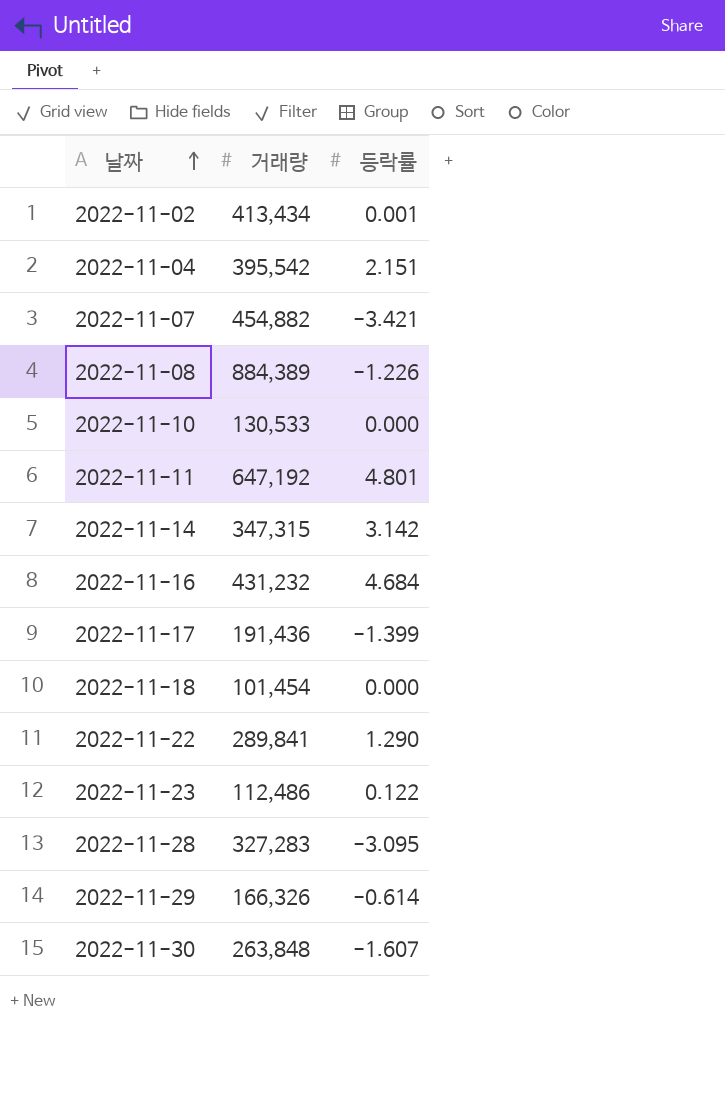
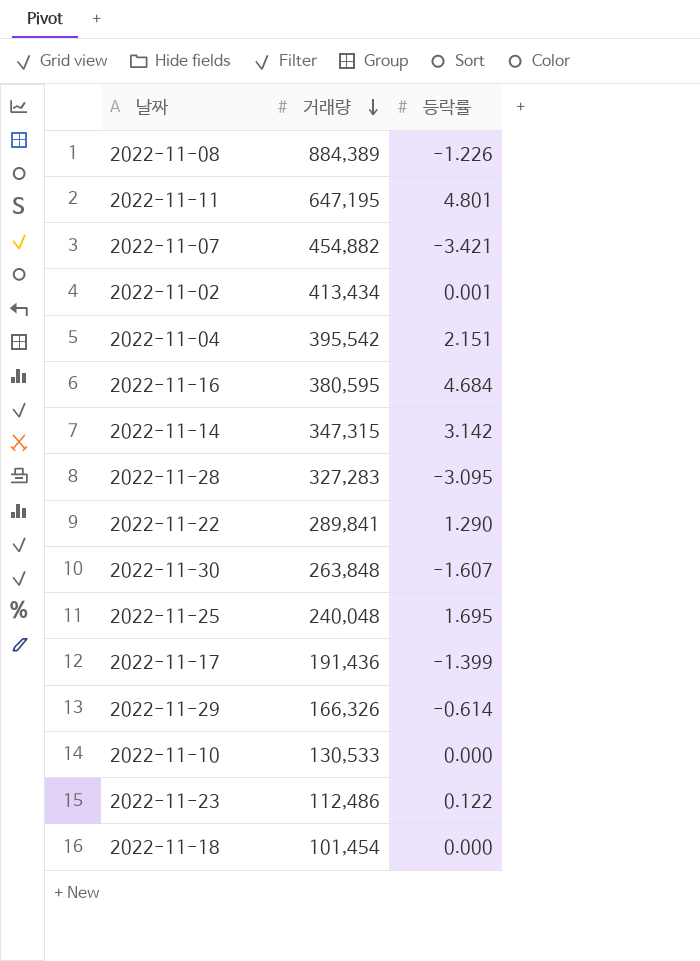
row order: 날짜 ascending -> 거래량 descending
2022-11-11 | 거래량: 647,192 -> 647,195
2022-11-16 | 거래량: 431,232 -> 380,595
row 2022-11-25: none -> 240,048 | 1.695

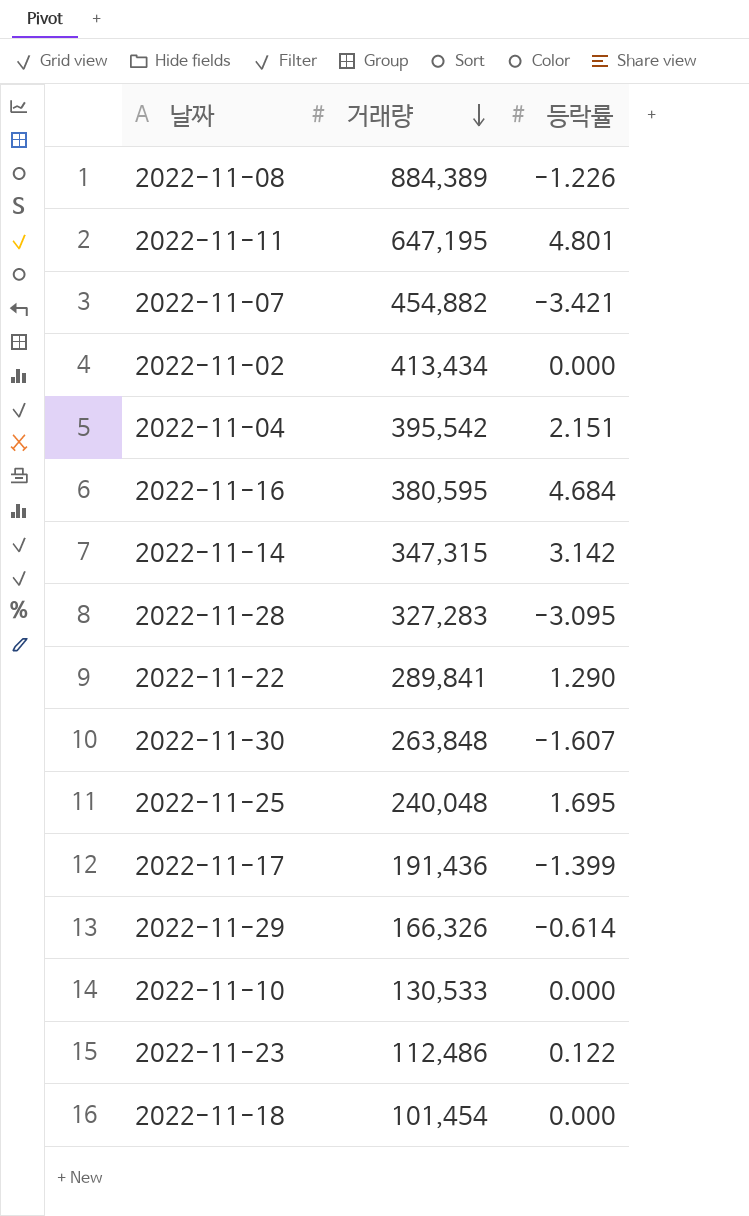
2022-11-02 | 등락률: 0.001 -> 0.000

